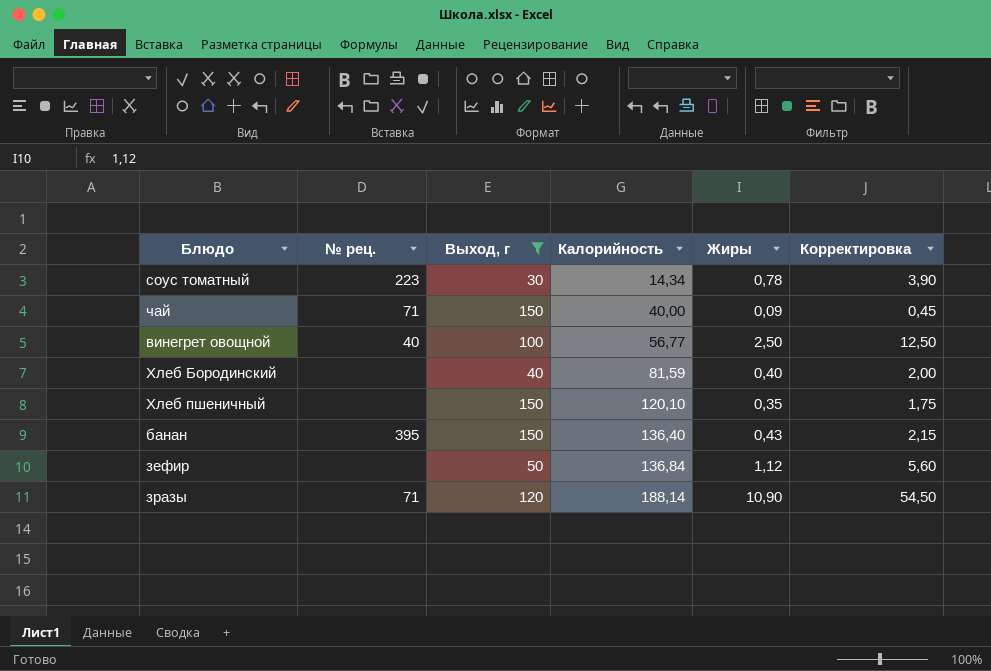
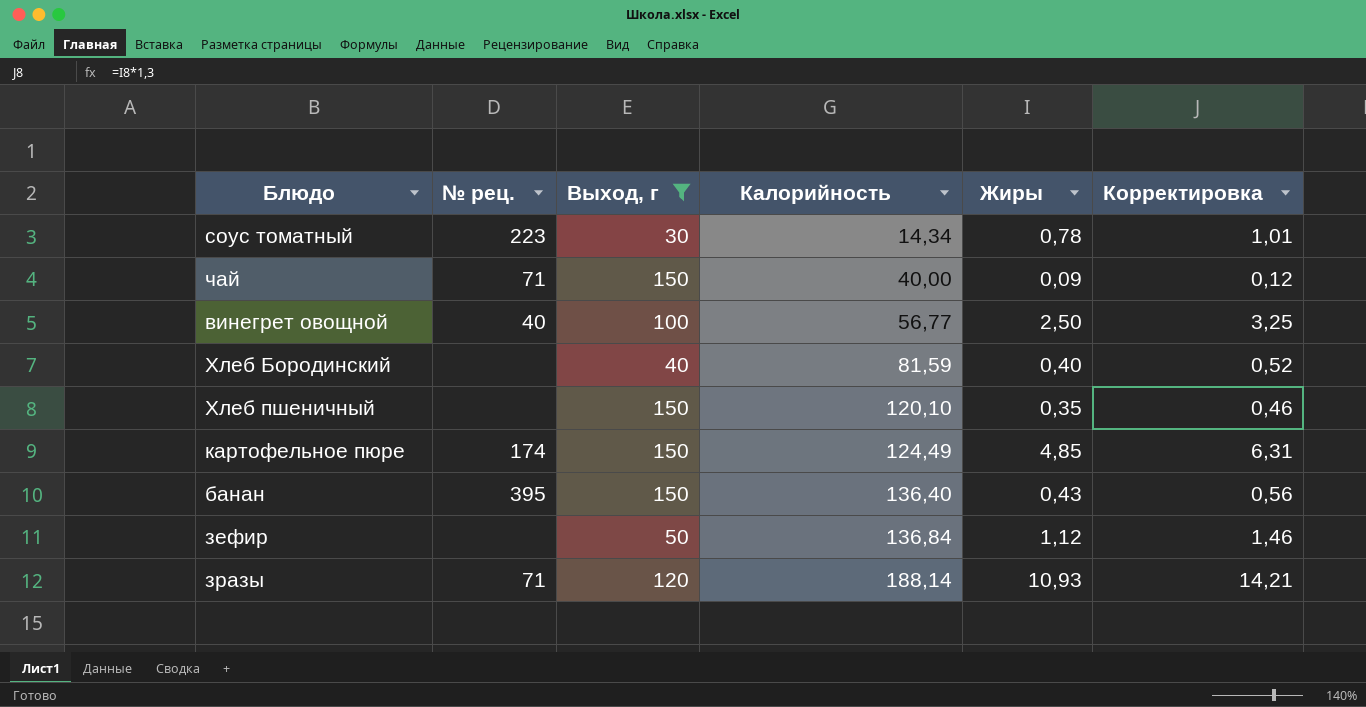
column Корректировка | formula: [Жиры] * 5 -> [Жиры] * 1,3
row картофельное пюре: none -> 174 | 150 | 124,49 | 4,85 | 6,31
зразы | Жиры: 10,90 -> 10,93

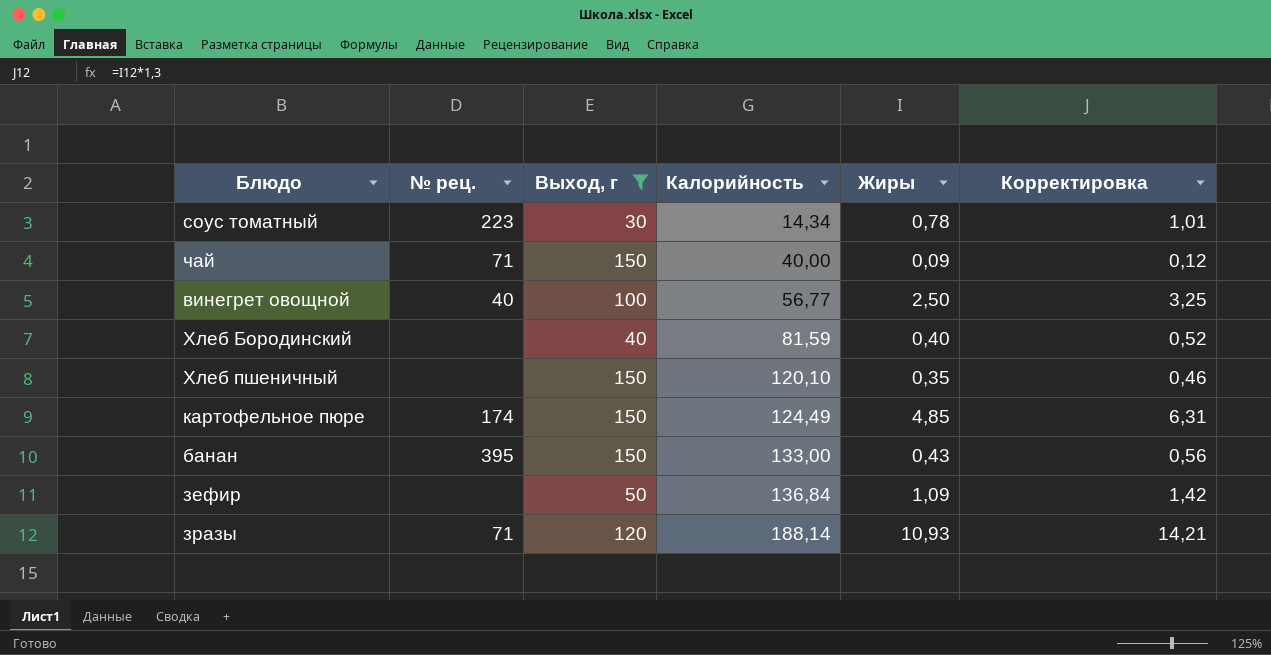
банан | Калорийность: 136,40 -> 133,00
зефир | Жиры: 1,12 -> 1,09
зефир | Корректировка: 1,46 -> 1,42

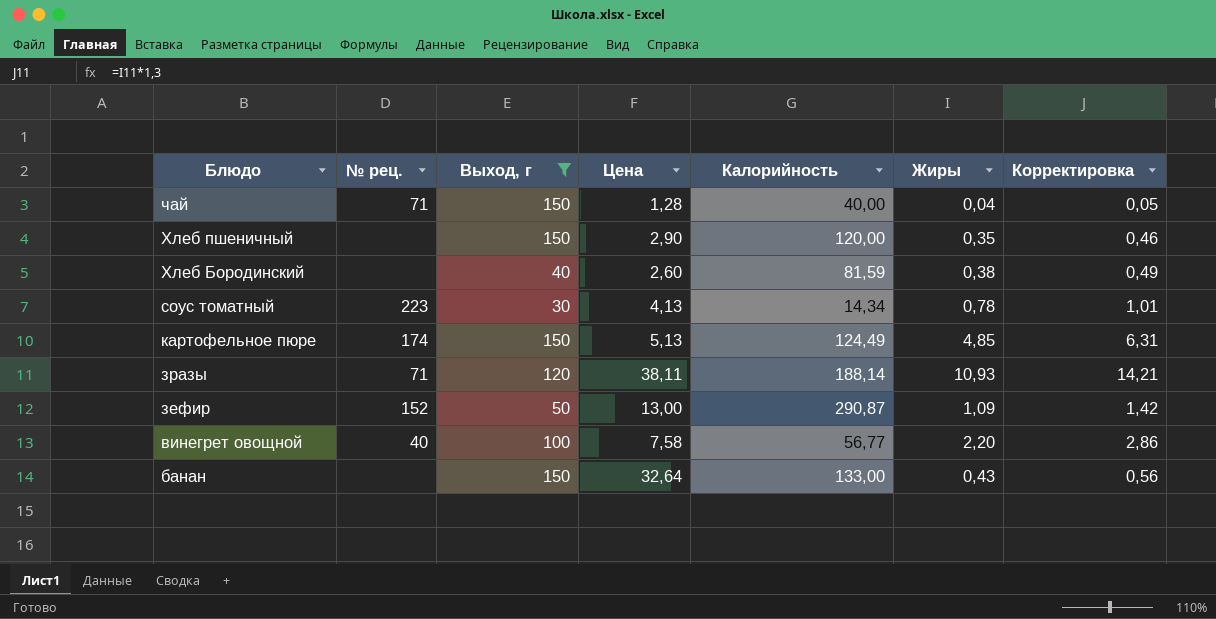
row order: Калорийность ascending -> Блюдо descending
column Цена | position: none -> 4
чай | Жиры: 0,09 -> 0,04
чай | Корректировка: 0,12 -> 0,05
Хлеб пшеничный | Калорийность: 120,10 -> 120,00
Хлеб Бородинский | Жиры: 0,40 -> 0,38
Хлеб Бородинский | Корректировка: 0,52 -> 0,49
зефир | № рец.: none -> 152
зефир | Калорийность: 136,84 -> 290,87
винегрет овощной | Жиры: 2,50 -> 2,20
винегрет овощной | Корректировка: 3,25 -> 2,86
банан | № рец.: 395 -> none

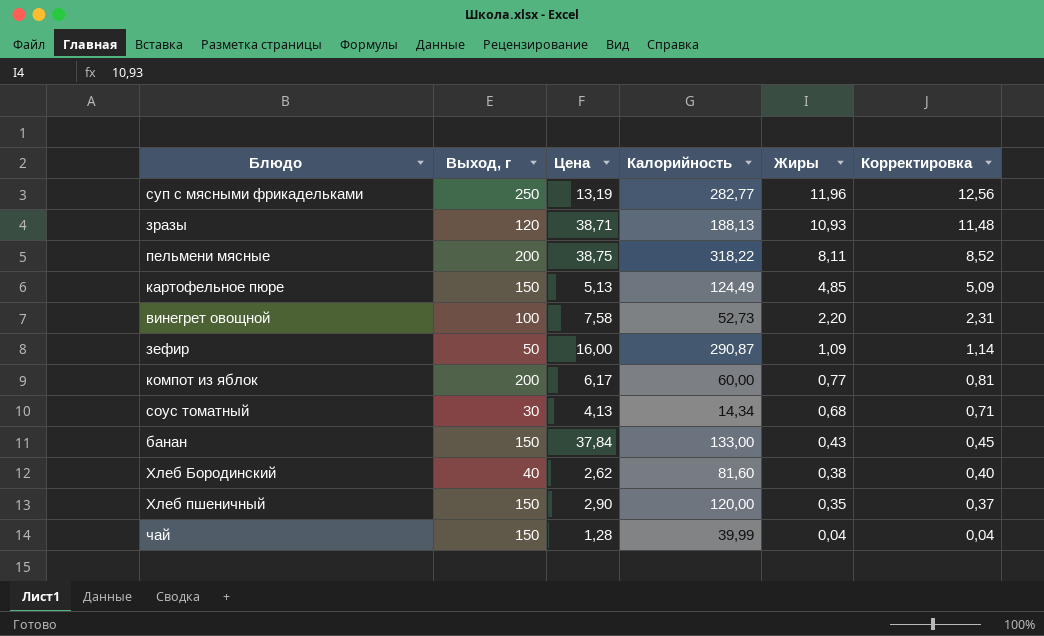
filter: Выход, г <= 150 -> none
row order: Блюдо descending -> Жиры descending
column № рец. | position: 2 -> none
column Корректировка | formula: [Жиры] * 1,3 -> [Жиры] * 1,05
зразы | Цена: 38,11 -> 38,71
зразы | Калорийность: 188,14 -> 188,13
винегрет овощной | Калорийность: 56,77 -> 52,73
зефир | Цена: 13,00 -> 16,00
соус томатный | Жиры: 0,78 -> 0,68
банан | Цена: 32,64 -> 37,84
Хлеб Бородинский | Цена: 2,60 -> 2,62
Хлеб Бородинский | Калорийность: 81,59 -> 81,60
чай | Калорийность: 40,00 -> 39,99

